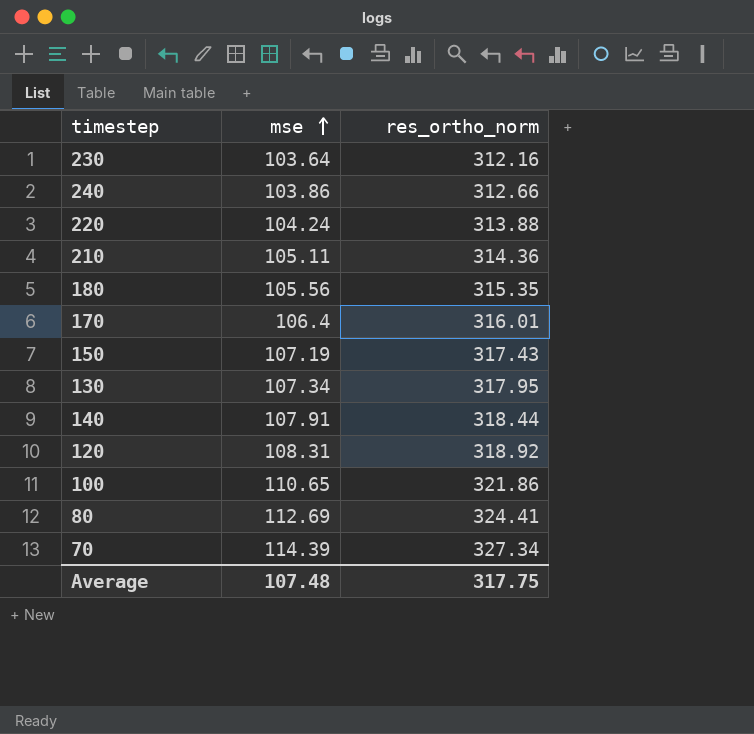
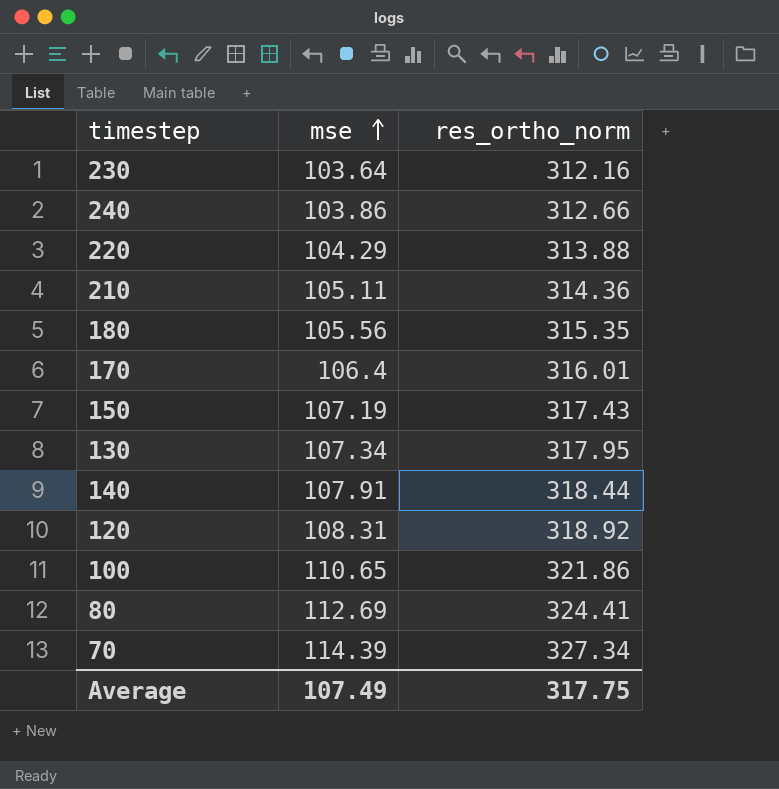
220 | mse: 104.24 -> 104.29
Average | mse: 107.48 -> 107.49

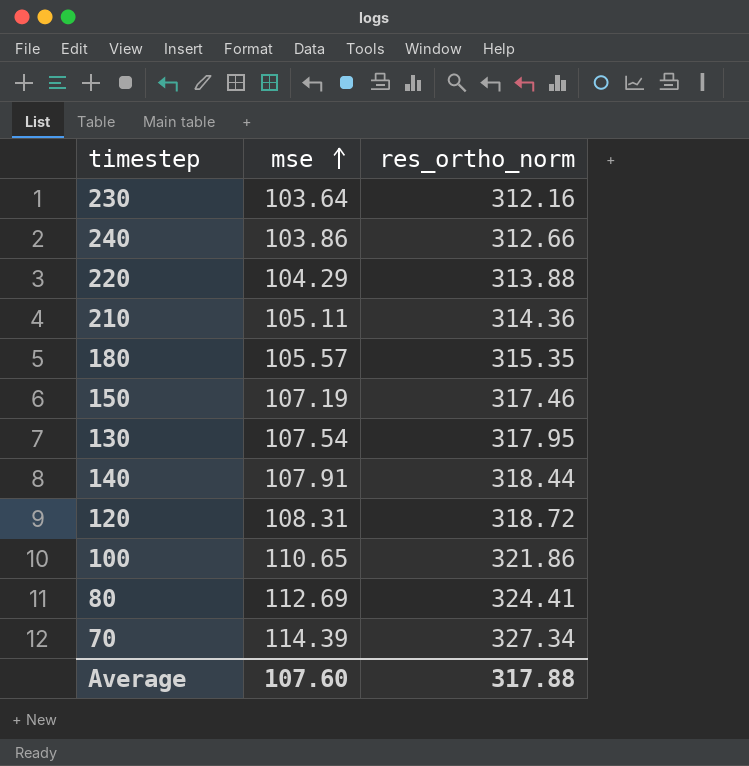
row 170: 106.4 | 316.01 -> none
180 | mse: 105.56 -> 105.57
150 | res_ortho_norm: 317.43 -> 317.46
130 | mse: 107.34 -> 107.54
120 | res_ortho_norm: 318.92 -> 318.72
Average | mse: 107.49 -> 107.60
Average | res_ortho_norm: 317.75 -> 317.88

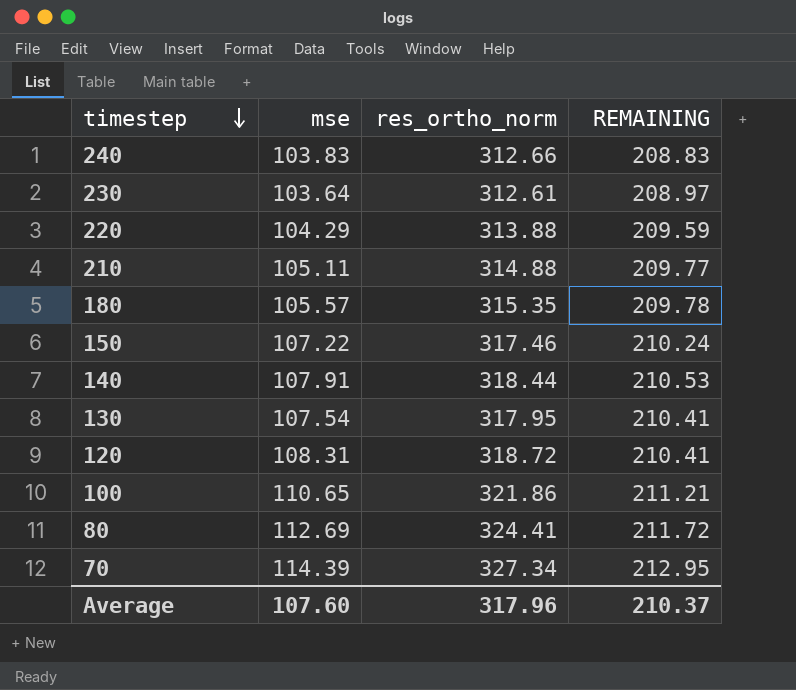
row order: mse ascending -> timestep descending
column REMAINING | formula: none -> [res_ortho_norm] - [mse]
240 | mse: 103.86 -> 103.83
230 | res_ortho_norm: 312.16 -> 312.61
210 | res_ortho_norm: 314.36 -> 314.88
150 | mse: 107.19 -> 107.22
Average | res_ortho_norm: 317.88 -> 317.96

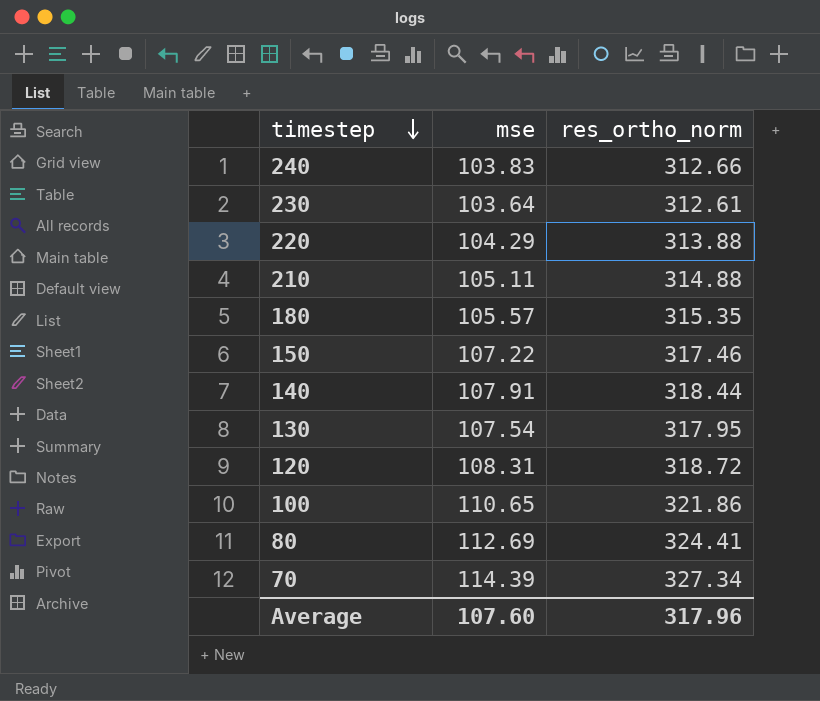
column REMAINING | formula: [res_ortho_norm] - [mse] -> none

